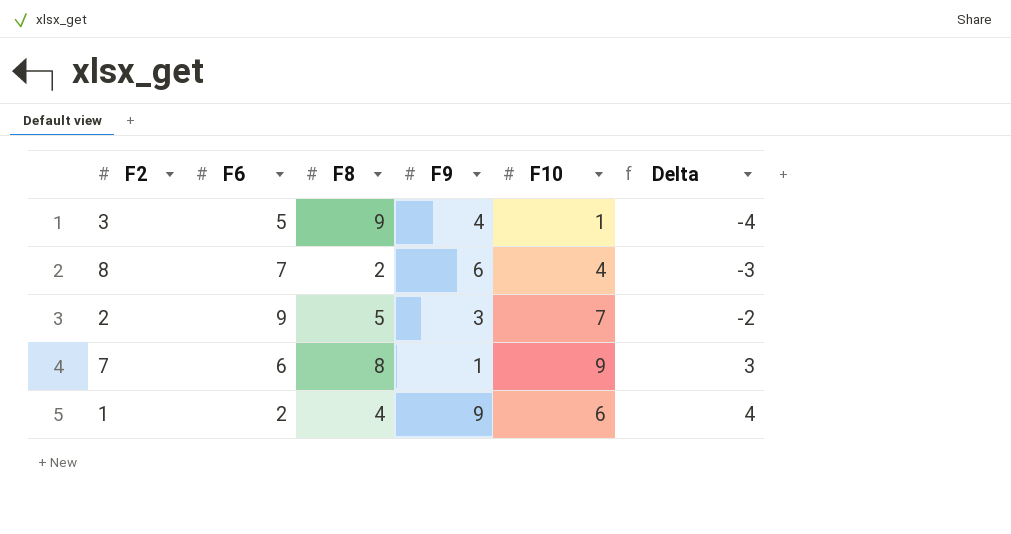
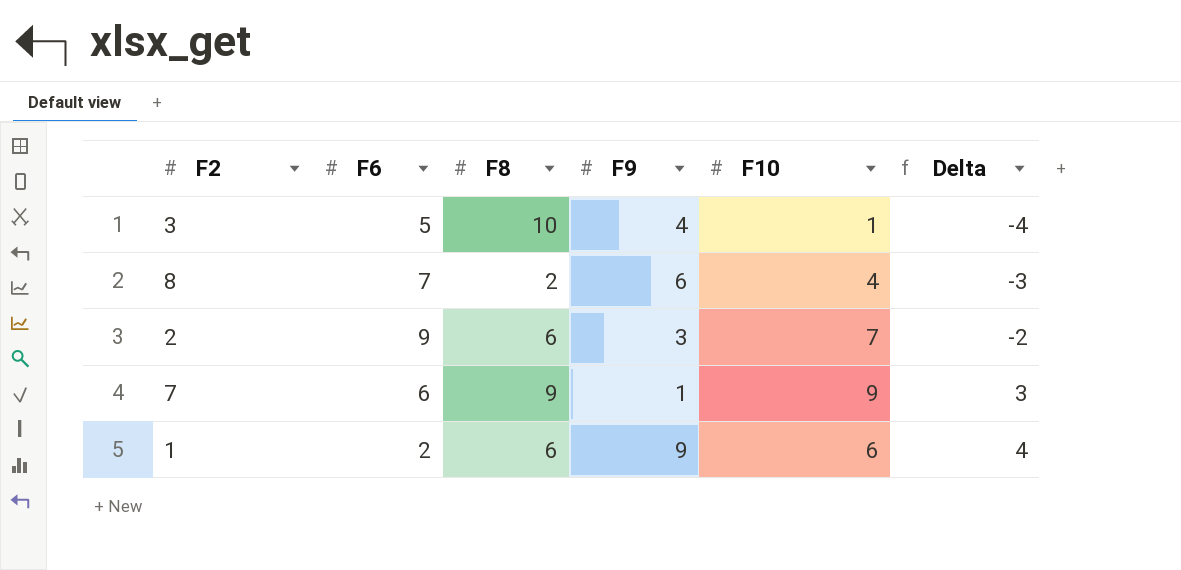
3 | F8: 9 -> 10
2 | F8: 5 -> 6
7 | F8: 8 -> 9
1 | F8: 4 -> 6

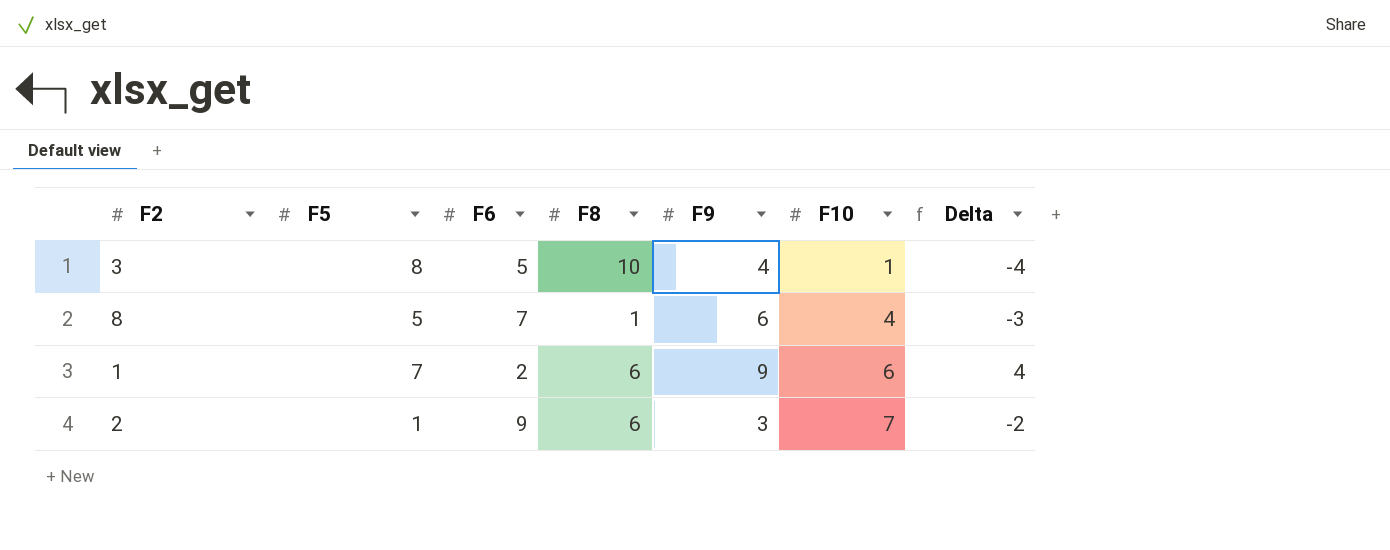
row order: Delta ascending -> F10 ascending
column F5 | position: none -> 2
row 7: 6 | 9 | 1 | 9 | 3 -> none
8 | F8: 2 -> 1

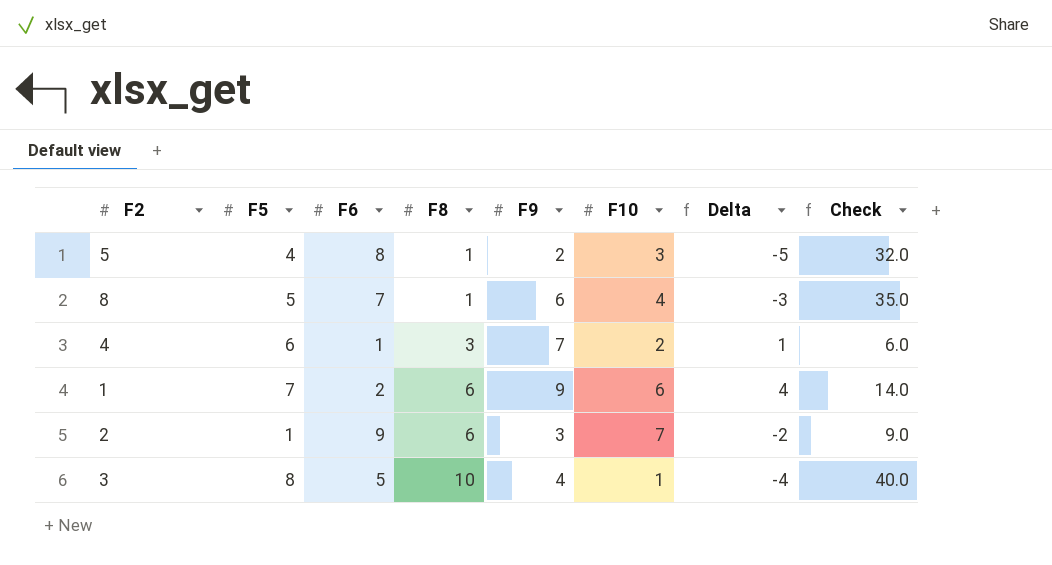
row order: F10 ascending -> F8 ascending
column Check | formula: none -> [F5] * [F6]
row 5: none -> 4 | 8 | 1 | 2 | 3 | -5 | 32.0
row 4: none -> 6 | 1 | 3 | 7 | 2 | 1 | 6.0

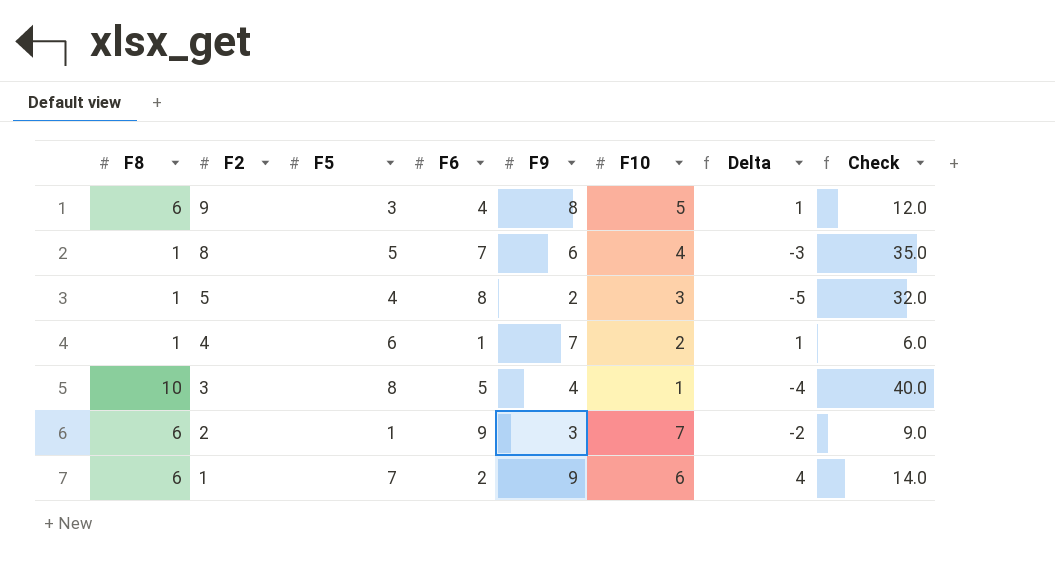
row order: F8 ascending -> F2 descending
column F8 | position: 4 -> 1
row 9: none -> 6 | 3 | 4 | 8 | 5 | 1 | 12.0
4 | F8: 3 -> 1

